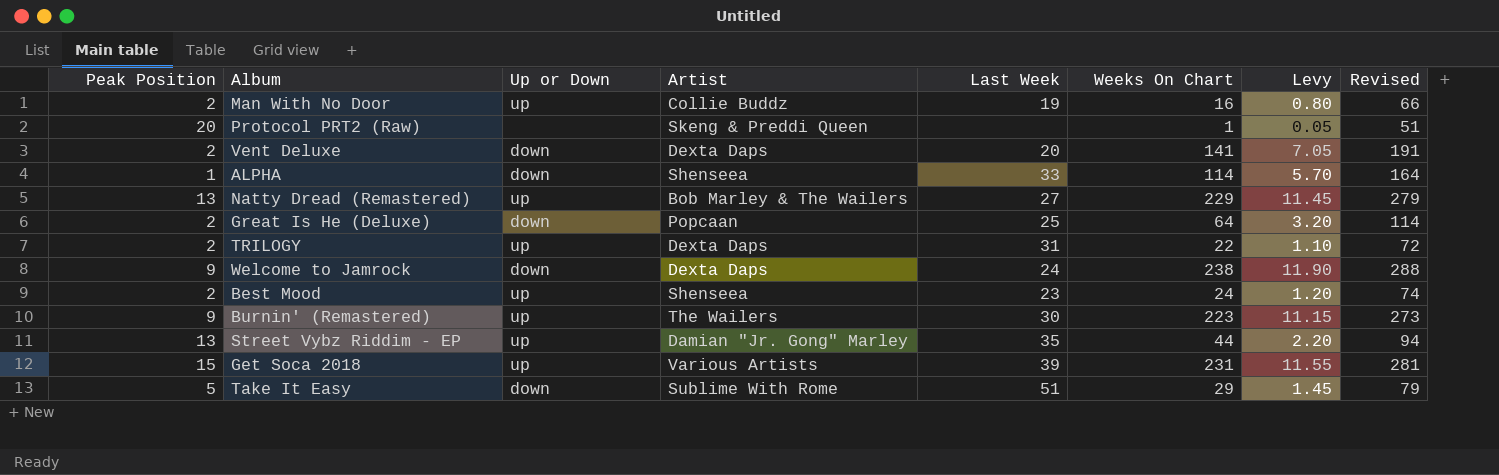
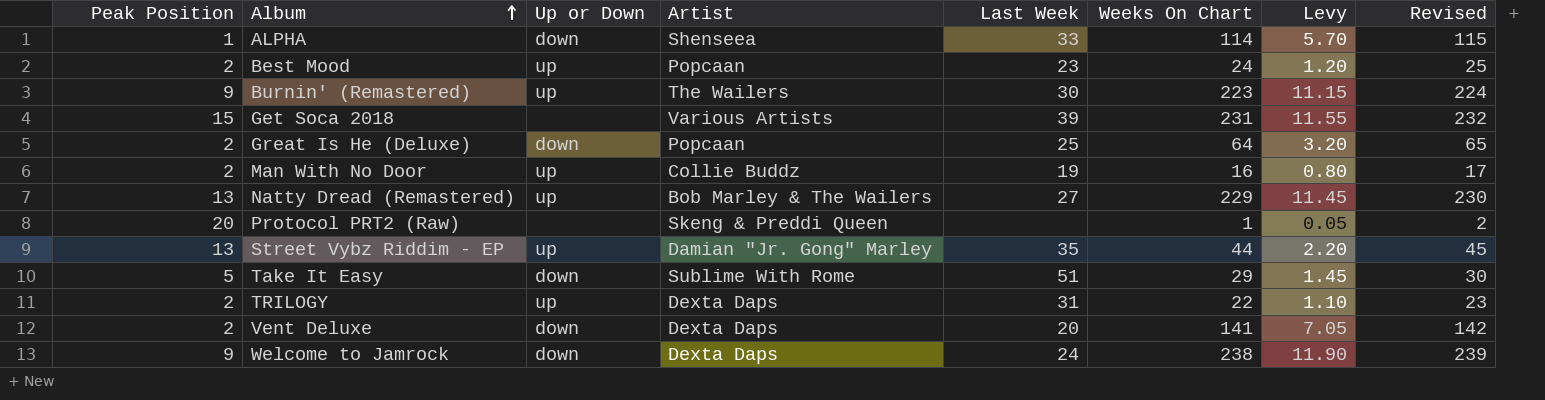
row order: none -> Album ascending
column Revised | formula: [Weeks On Chart] + 50 -> [Weeks On Chart] + 1
Best Mood | Artist: Shenseea -> Popcaan
Get Soca 2018 | Up or Down: up -> none

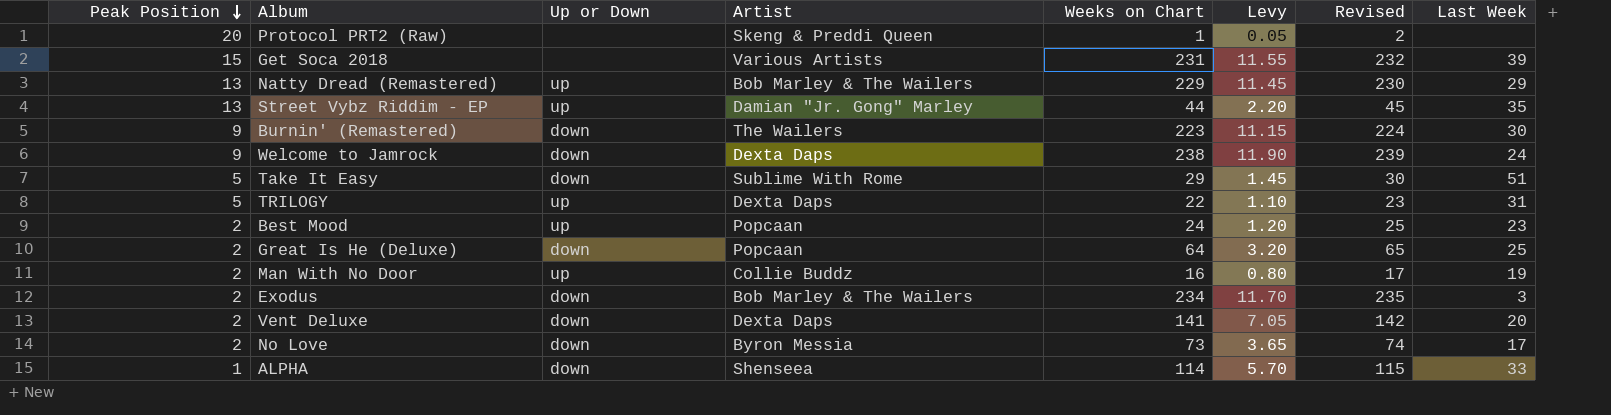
row order: Album ascending -> Peak Position descending
column name: Weeks On Chart -> Weeks on Chart
column Last Week | position: 5 -> 8
Natty Dread (Remastered) | Last Week: 27 -> 29
Burnin' (Remastered) | Up or Down: up -> down
TRILOGY | Peak Position: 2 -> 5
row Exodus: none -> 2 | down | Bob Marley & The Wailers | 234 | 11.70 | 235 | 3
row No Love: none -> 2 | down | Byron Messia | 73 | 3.65 | 74 | 17

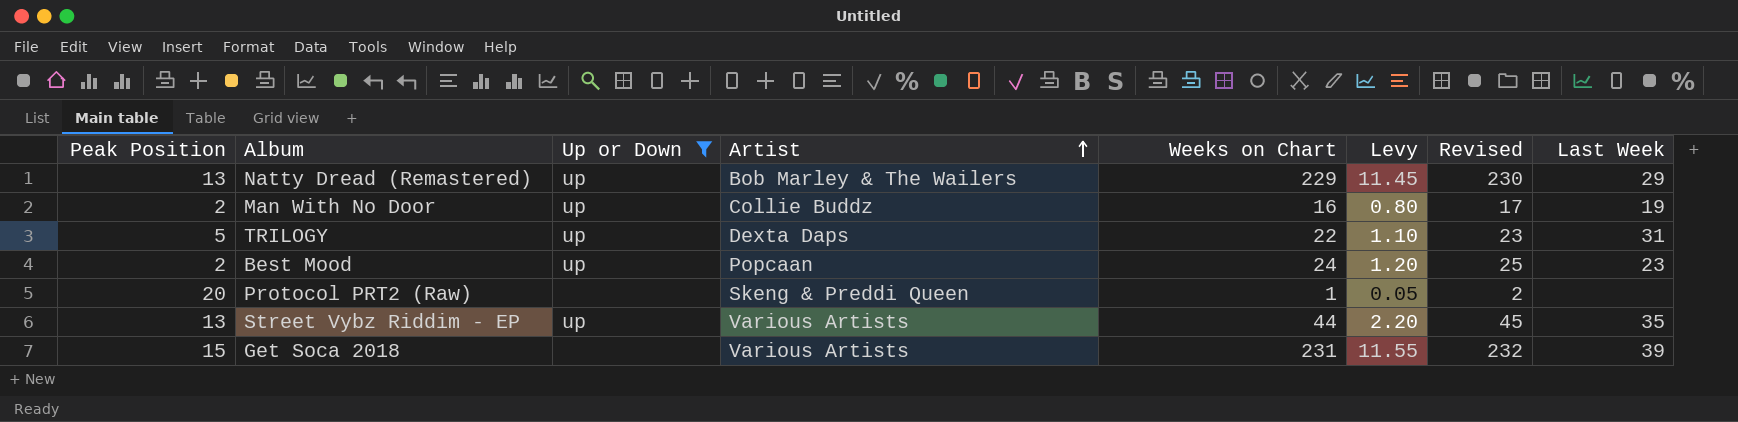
filter: none -> Up or Down != down
row order: Peak Position descending -> Artist ascending
Street Vybz Riddim - EP | Artist: Damian "Jr. Gong" Marley -> Various Artists

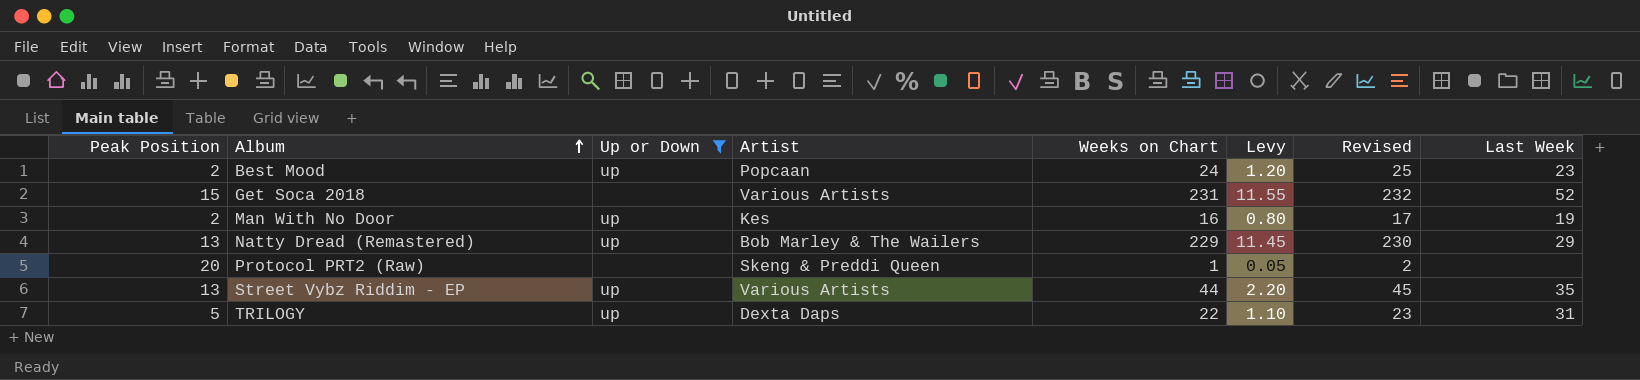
row order: Artist ascending -> Album ascending
Get Soca 2018 | Last Week: 39 -> 52
Man With No Door | Artist: Collie Buddz -> Kes

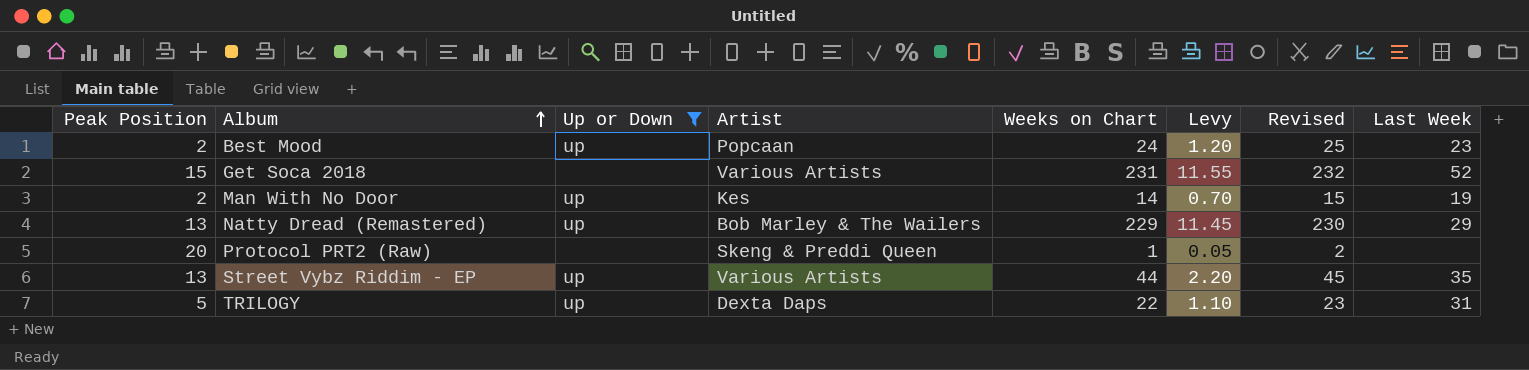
Man With No Door | Weeks on Chart: 16 -> 14
Man With No Door | Levy: 0.80 -> 0.70
Man With No Door | Revised: 17 -> 15

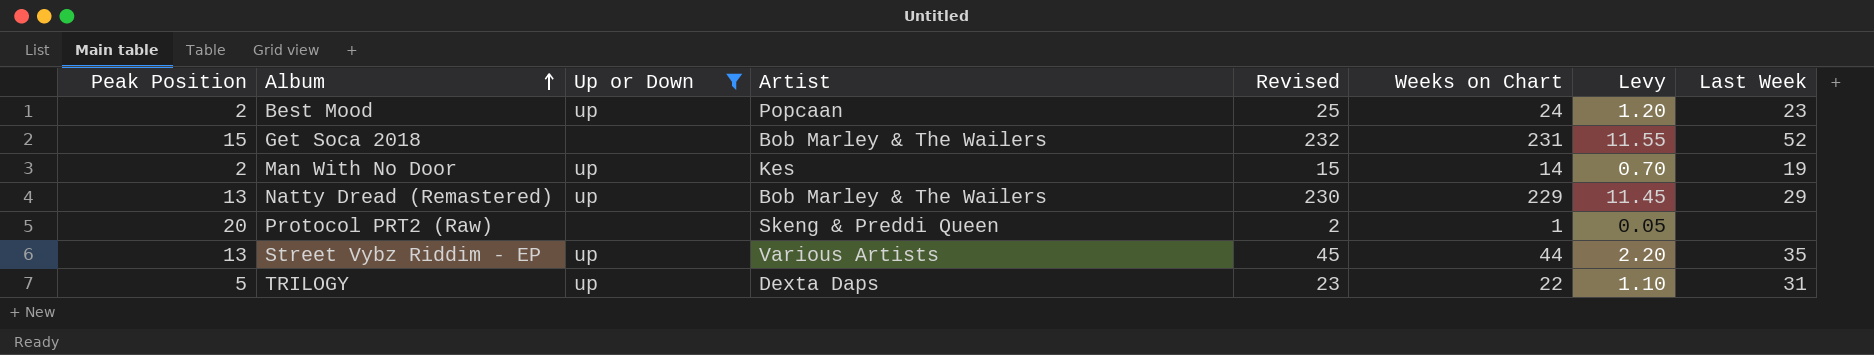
column Revised | position: 7 -> 5
Get Soca 2018 | Artist: Various Artists -> Bob Marley & The Wailers

